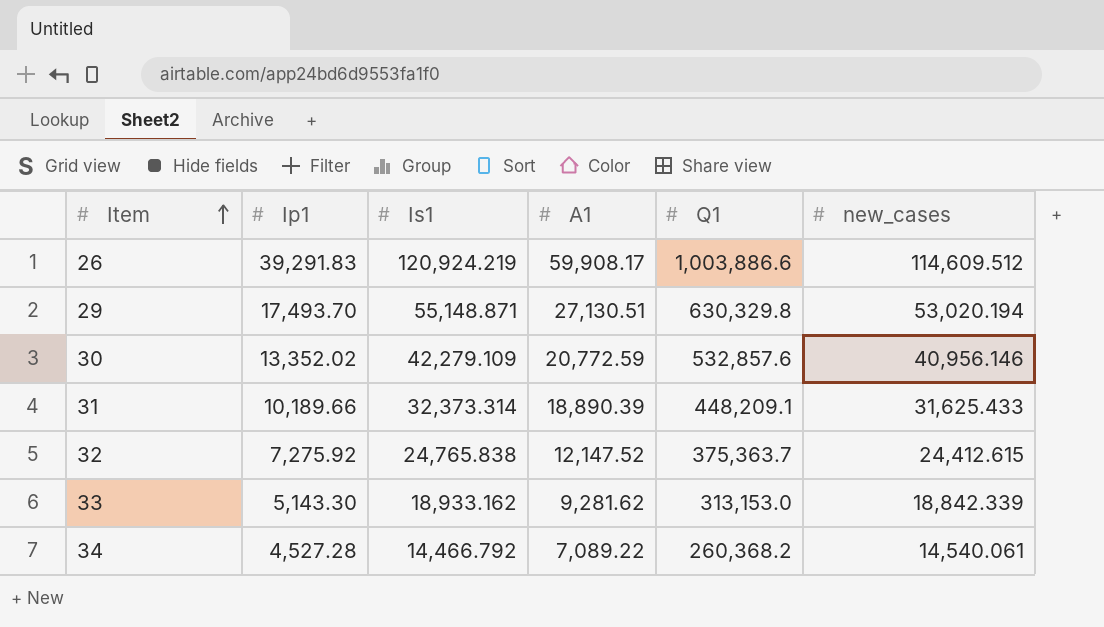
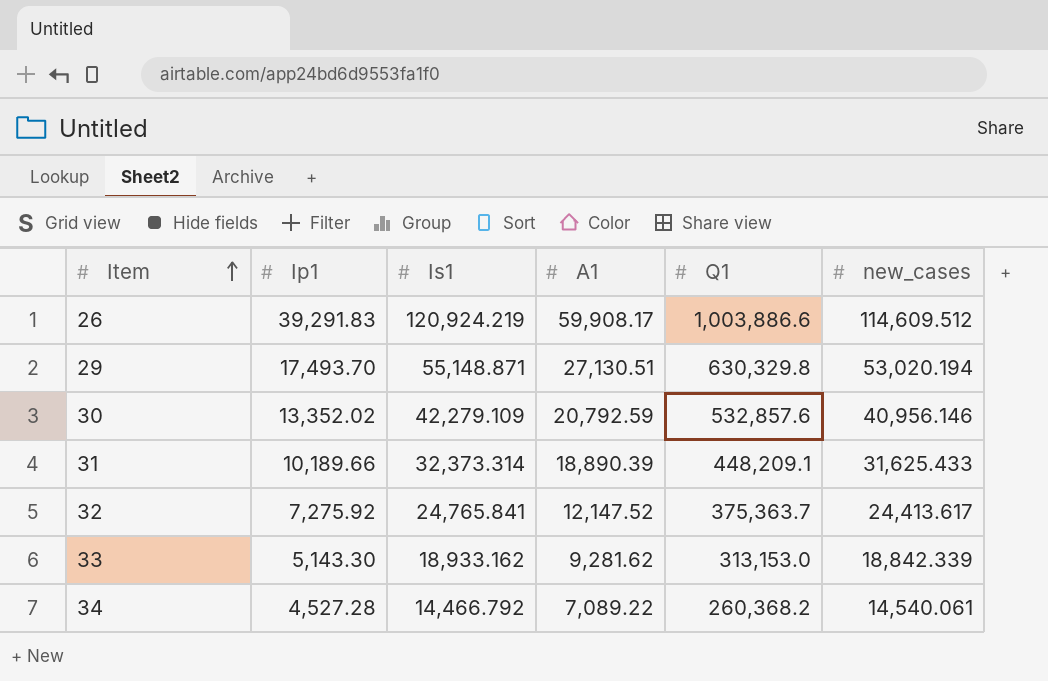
30 | A1: 20,772.59 -> 20,792.59
32 | Is1: 24,765.838 -> 24,765.841
32 | new_cases: 24,412.615 -> 24,413.617

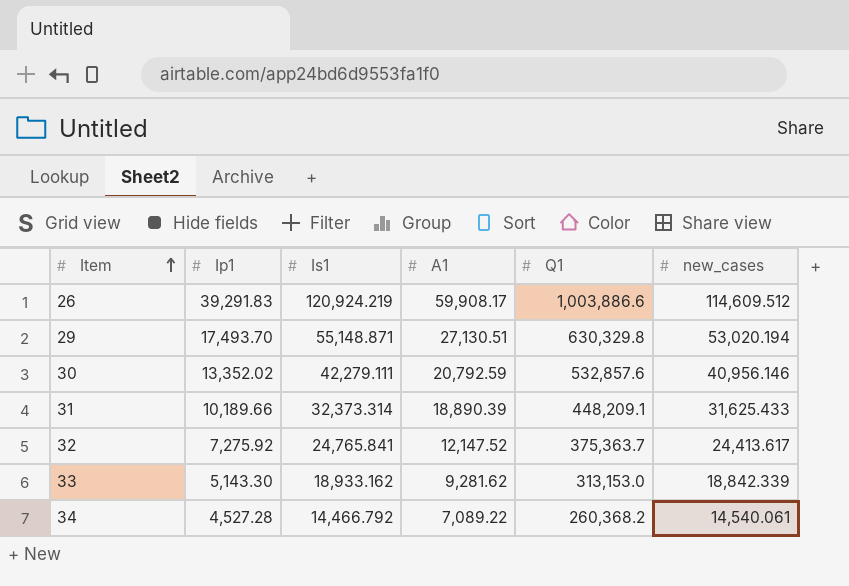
30 | Is1: 42,279.109 -> 42,279.111

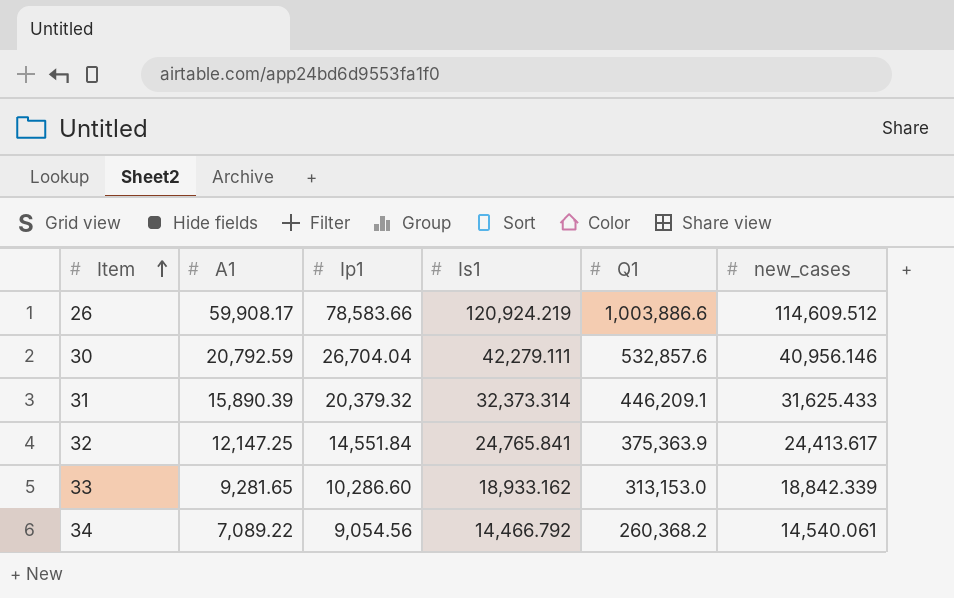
column A1 | position: 4 -> 2
row 29: 17,493.70 | 55,148.871 | 27,130.51 | 630,329.8 | 53,020.194 -> none
26 | Ip1: 39,291.83 -> 78,583.66
30 | Ip1: 13,352.02 -> 26,704.04
31 | A1: 18,890.39 -> 15,890.39
31 | Ip1: 10,189.66 -> 20,379.32
31 | Q1: 448,209.1 -> 446,209.1
32 | A1: 12,147.52 -> 12,147.25
32 | Ip1: 7,275.92 -> 14,551.84
32 | Q1: 375,363.7 -> 375,363.9
33 | A1: 9,281.62 -> 9,281.65
33 | Ip1: 5,143.30 -> 10,286.60
34 | Ip1: 4,527.28 -> 9,054.56

